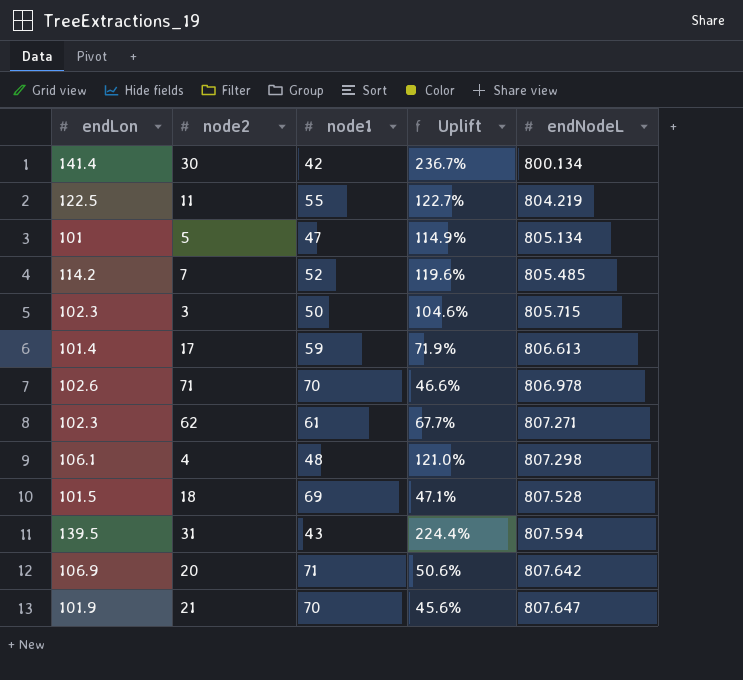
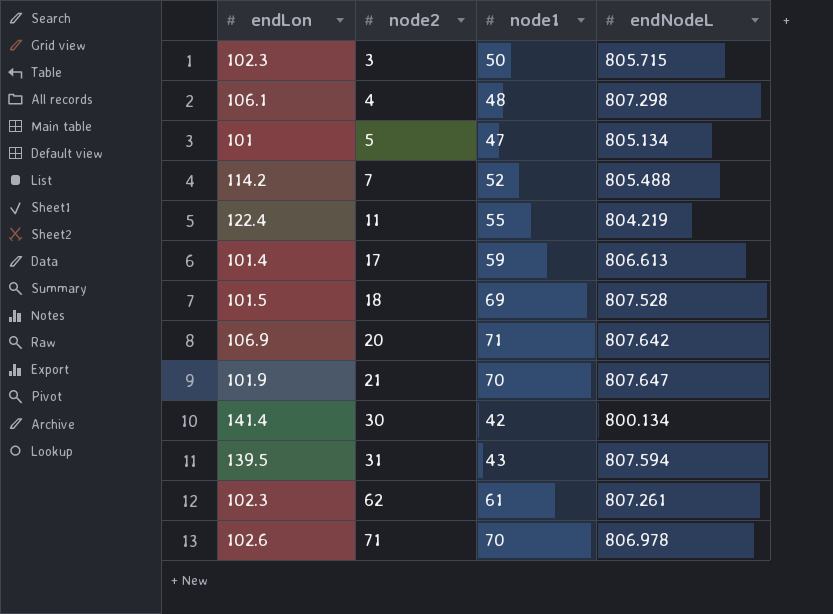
row order: endNodeL ascending -> node2 ascending
column Uplift | formula: ([endLon] - [node1]) / [node1] -> none
7 | endNodeL: 805.485 -> 805.488
11 | endLon: 122.5 -> 122.4
62 | endNodeL: 807.271 -> 807.261

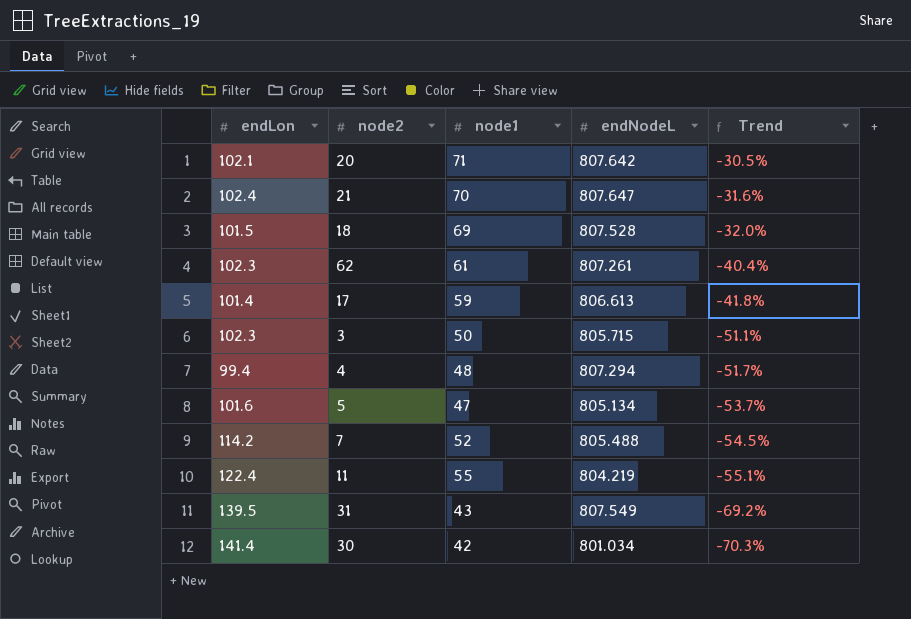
row order: node2 ascending -> Trend descending
column Trend | formula: none -> ([node1] - [endLon]) / [endLon]
row 71: 102.6 | 70 | 806.978 -> none
20 | endLon: 106.9 -> 102.1
21 | endLon: 101.9 -> 102.4
4 | endLon: 106.1 -> 99.4
4 | endNodeL: 807.298 -> 807.294
5 | endLon: 101 -> 101.6
31 | endNodeL: 807.594 -> 807.549
30 | endNodeL: 800.134 -> 801.034

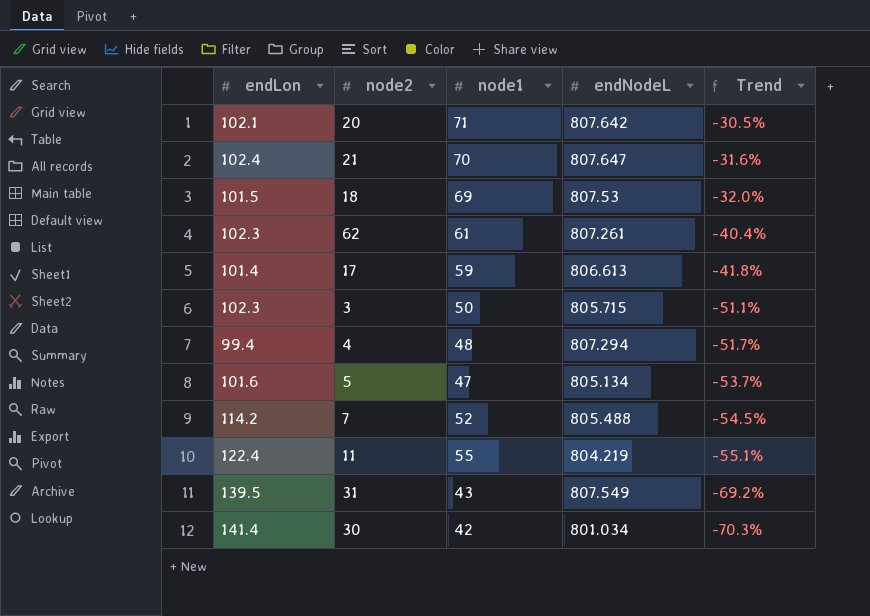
18 | endNodeL: 807.528 -> 807.53

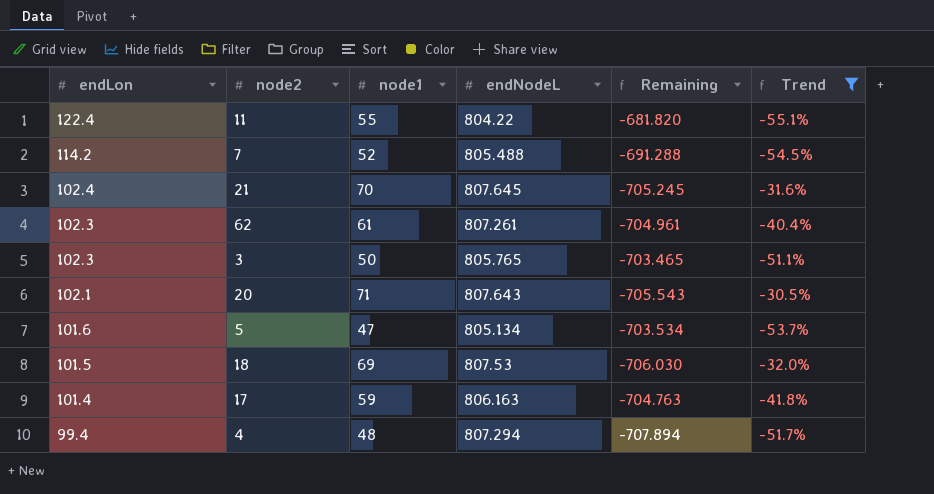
filter: none -> Trend >= -55.1%
row order: Trend descending -> endLon descending
column Remaining | formula: none -> [endLon] - [endNodeL]
11 | endNodeL: 804.219 -> 804.22
21 | endNodeL: 807.647 -> 807.645
3 | endNodeL: 805.715 -> 805.765
20 | endNodeL: 807.642 -> 807.643
17 | endNodeL: 806.613 -> 806.163

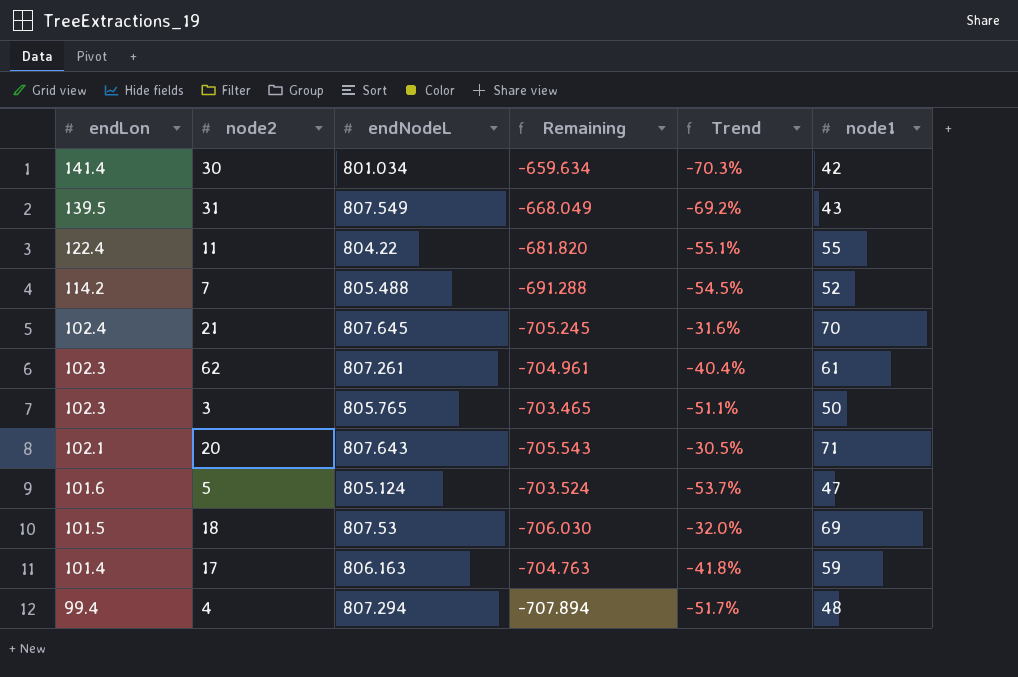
filter: Trend >= -55.1% -> none
column node1 | position: 3 -> 6
5 | endNodeL: 805.134 -> 805.124
5 | Remaining: -703.534 -> -703.524

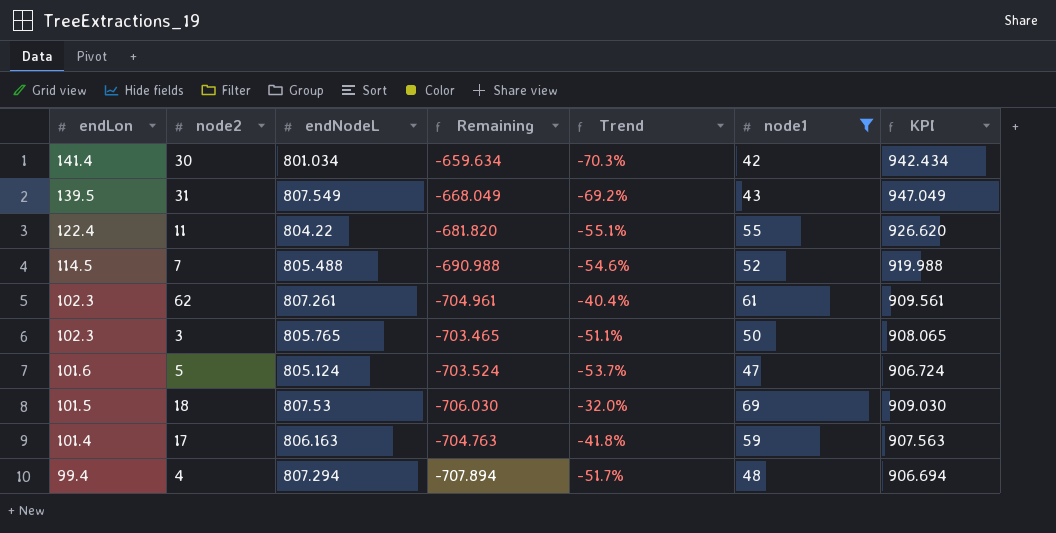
filter: none -> node1 <= 69
column KPI | formula: none -> [endLon] + [endNodeL]
7 | endLon: 114.2 -> 114.5
7 | Remaining: -691.288 -> -690.988
7 | Trend: -54.5% -> -54.6%

